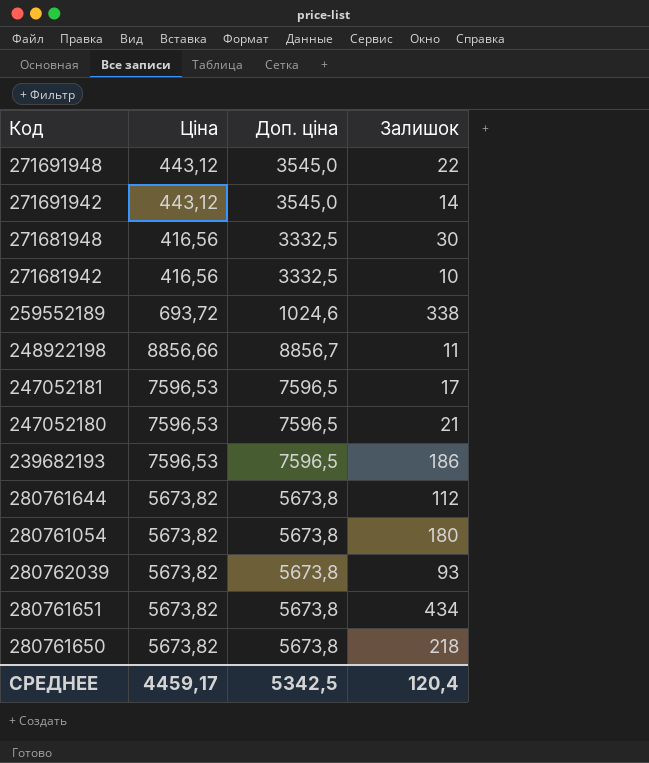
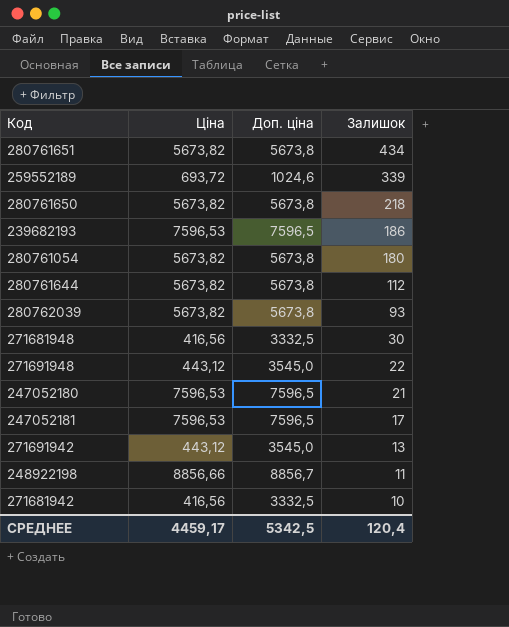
row order: none -> Залишок descending
259552189 | Залишок: 338 -> 339
271691942 | Залишок: 14 -> 13

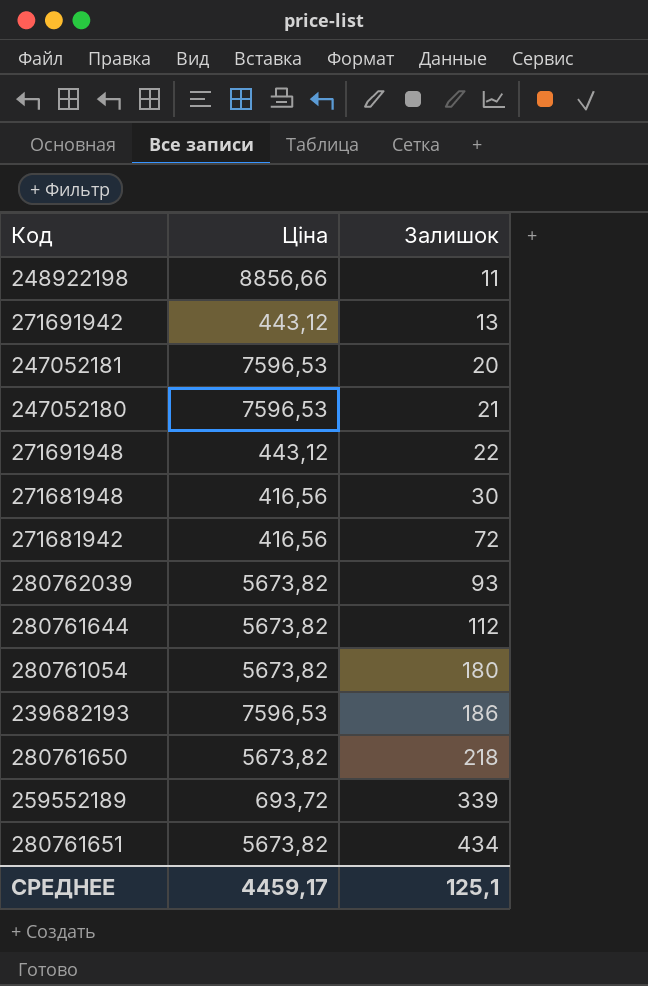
row order: Залишок descending -> Залишок ascending
column Доп. ціна | position: 3 -> none
247052181 | Залишок: 17 -> 20
271681942 | Залишок: 10 -> 72
СРЕДНЕЕ | Залишок: 120,4 -> 125,1

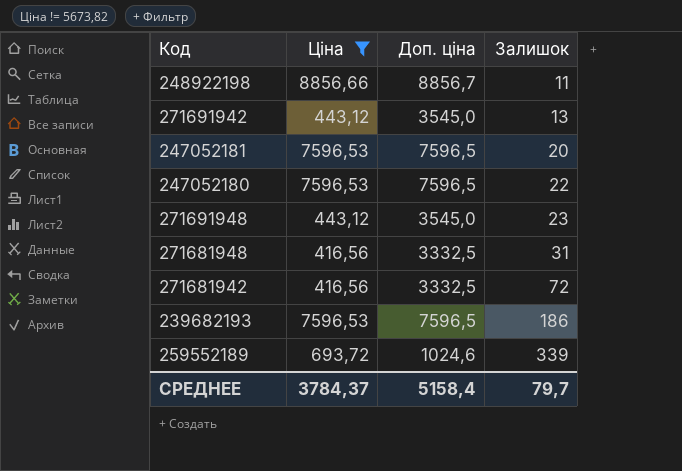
filter: none -> Ціна != 5673,82
column Доп. ціна | position: none -> 3
247052180 | Залишок: 21 -> 22
271691948 | Залишок: 22 -> 23
271681948 | Залишок: 30 -> 31
СРЕДНЕЕ | Ціна: 4459,17 -> 3784,37
СРЕДНЕЕ | Залишок: 125,1 -> 79,7

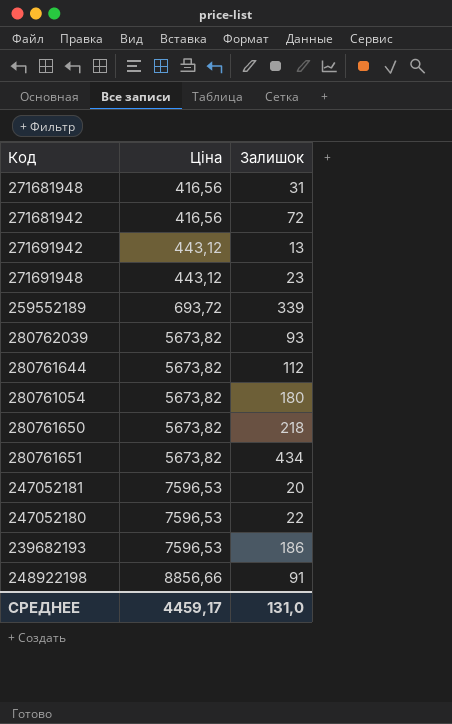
filter: Ціна != 5673,82 -> none
row order: Залишок ascending -> Ціна ascending
column Доп. ціна | position: 3 -> none
248922198 | Залишок: 11 -> 91
СРЕДНЕЕ | Ціна: 3784,37 -> 4459,17
СРЕДНЕЕ | Залишок: 79,7 -> 131,0

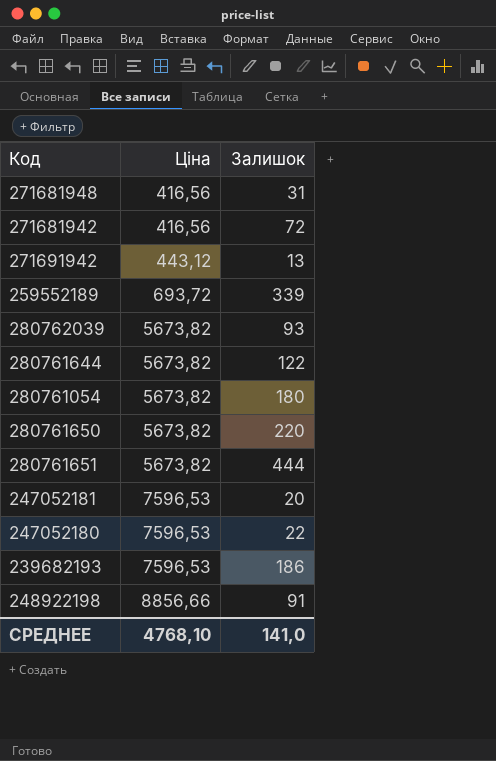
row 271691948: 443,12 | 23 -> none
280761644 | Залишок: 112 -> 122
280761650 | Залишок: 218 -> 220
280761651 | Залишок: 434 -> 444
СРЕДНЕЕ | Ціна: 4459,17 -> 4768,10
СРЕДНЕЕ | Залишок: 131,0 -> 141,0

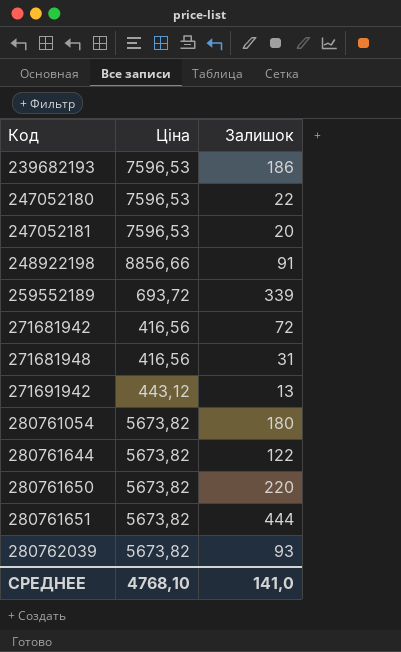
row order: Ціна ascending -> Код ascending

